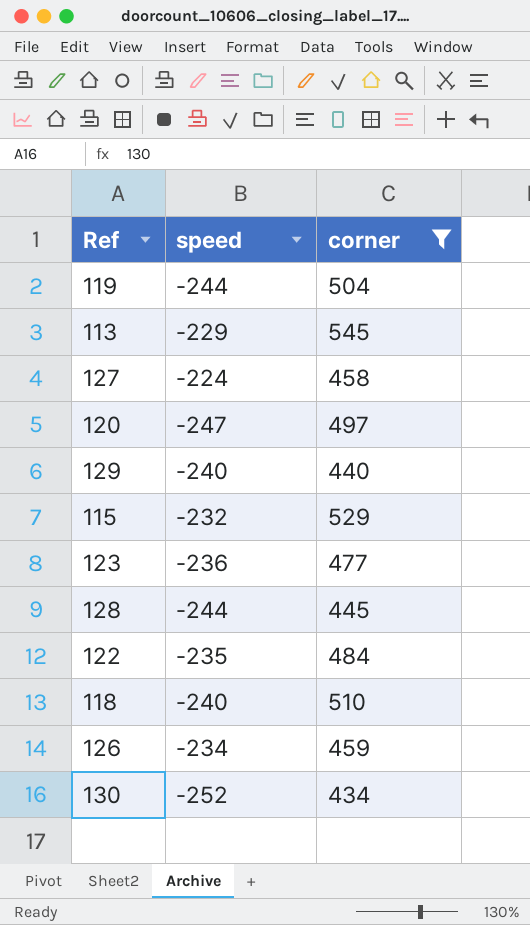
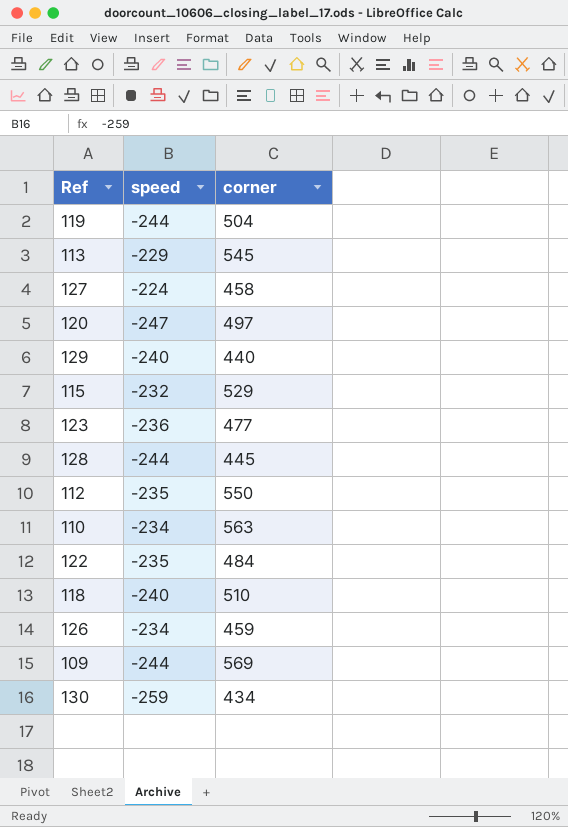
filter: corner <= 545 -> none
130 | speed: -252 -> -259

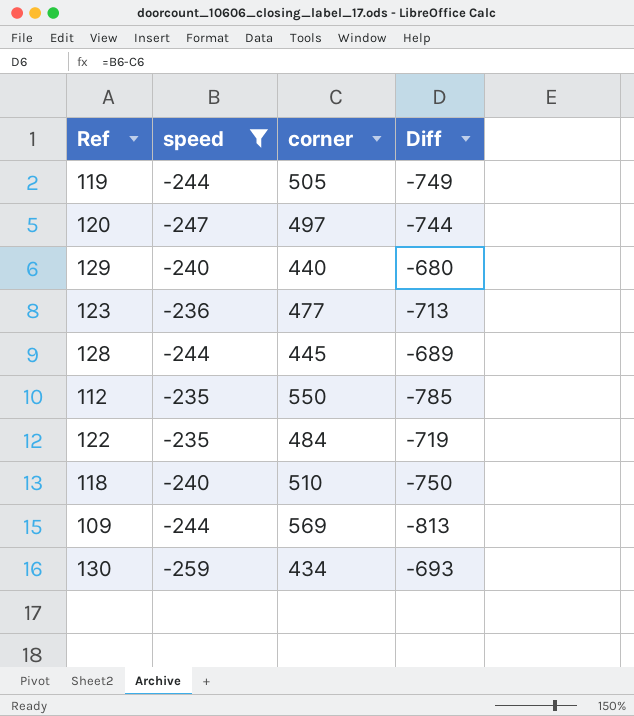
filter: none -> speed <= -235
column Diff | formula: none -> [speed] - [corner]
119 | corner: 504 -> 505

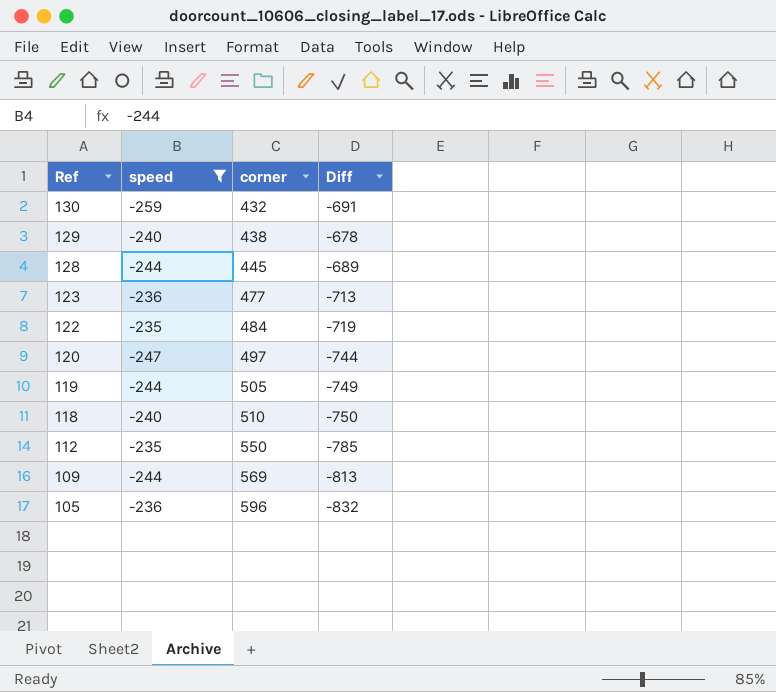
row order: none -> Ref descending
130 | corner: 434 -> 432
130 | Diff: -693 -> -691
129 | corner: 440 -> 438
129 | Diff: -680 -> -678
row 105: none -> -236 | 596 | -832

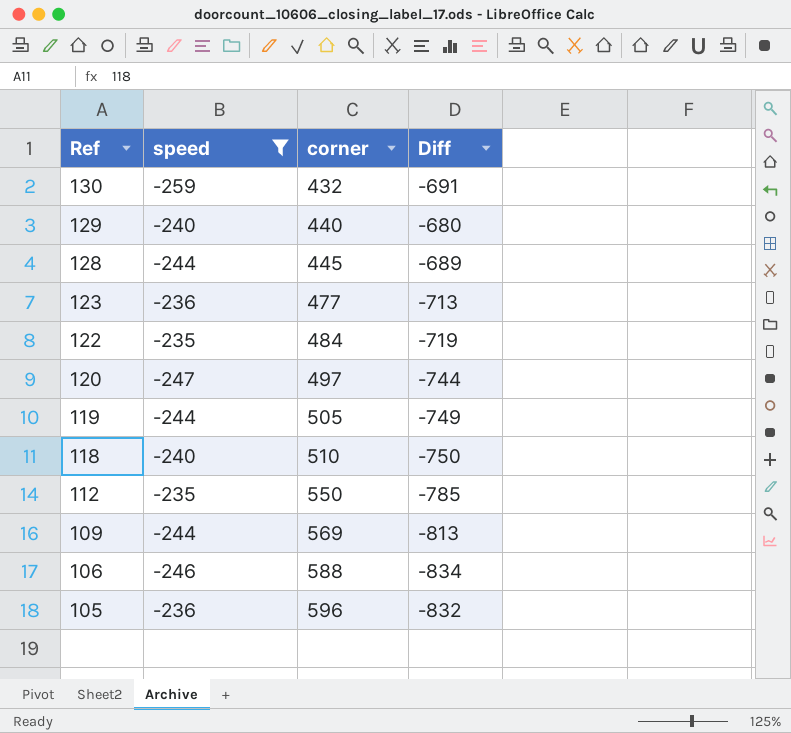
129 | corner: 438 -> 440
129 | Diff: -678 -> -680
row 106: none -> -246 | 588 | -834

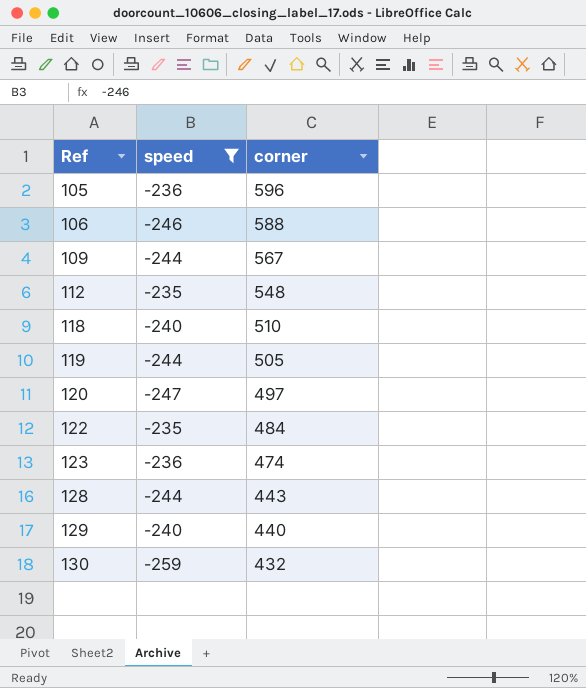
row order: Ref descending -> Ref ascending
column Diff | formula: [speed] - [corner] -> none
109 | corner: 569 -> 567
112 | corner: 550 -> 548
123 | corner: 477 -> 474
128 | corner: 445 -> 443

